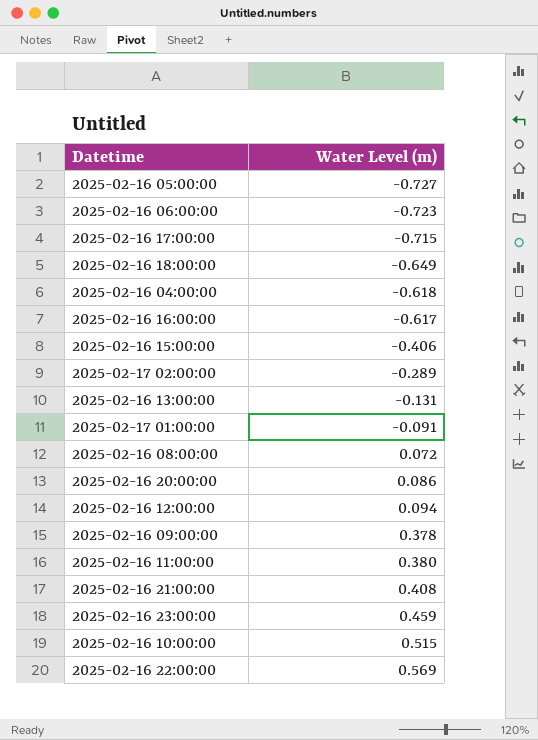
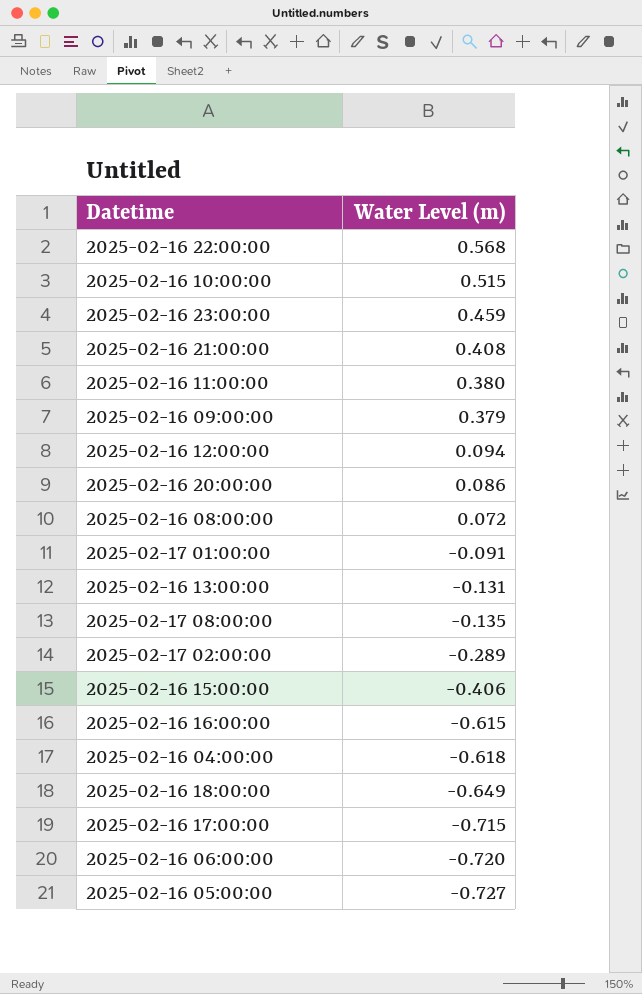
row order: Water Level (m) ascending -> Water Level (m) descending
2025-02-16 22:00:00 | Water Level (m): 0.569 -> 0.568
2025-02-16 09:00:00 | Water Level (m): 0.378 -> 0.379
row 2025-02-17 08:00:00: none -> -0.135
2025-02-16 16:00:00 | Water Level (m): -0.617 -> -0.615
2025-02-16 06:00:00 | Water Level (m): -0.723 -> -0.720

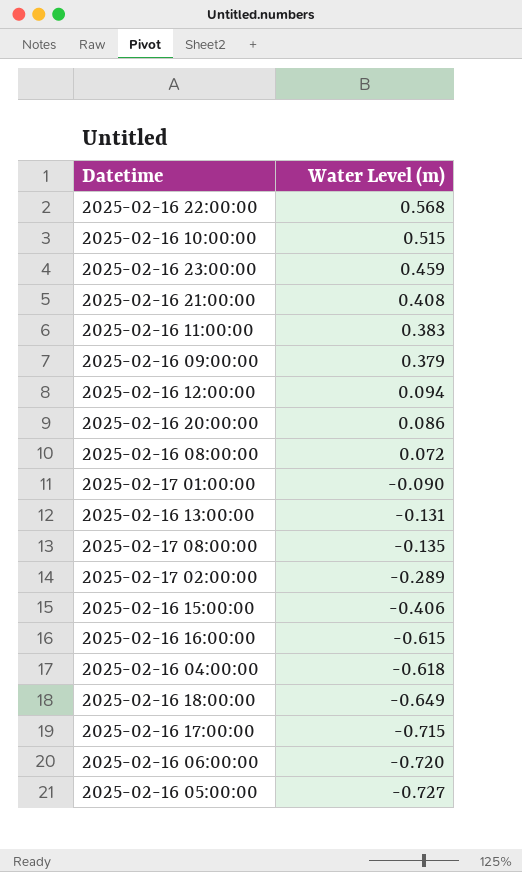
2025-02-16 11:00:00 | Water Level (m): 0.380 -> 0.383
2025-02-17 01:00:00 | Water Level (m): -0.091 -> -0.090

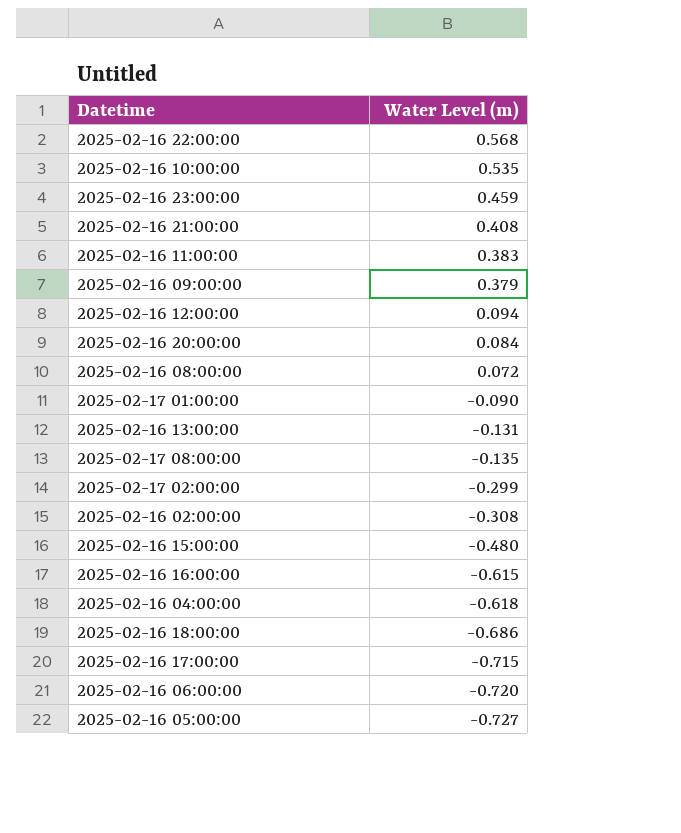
2025-02-16 10:00:00 | Water Level (m): 0.515 -> 0.535
2025-02-16 20:00:00 | Water Level (m): 0.086 -> 0.084
2025-02-17 02:00:00 | Water Level (m): -0.289 -> -0.299
row 2025-02-16 02:00:00: none -> -0.308
2025-02-16 15:00:00 | Water Level (m): -0.406 -> -0.480
2025-02-16 18:00:00 | Water Level (m): -0.649 -> -0.686

